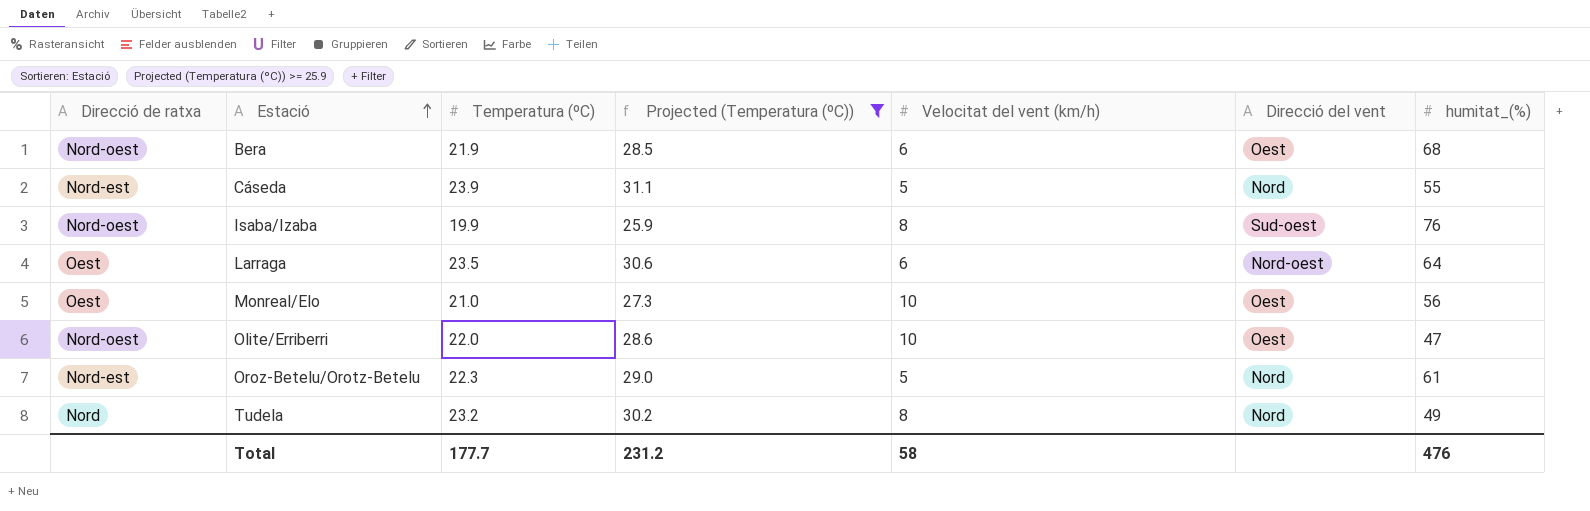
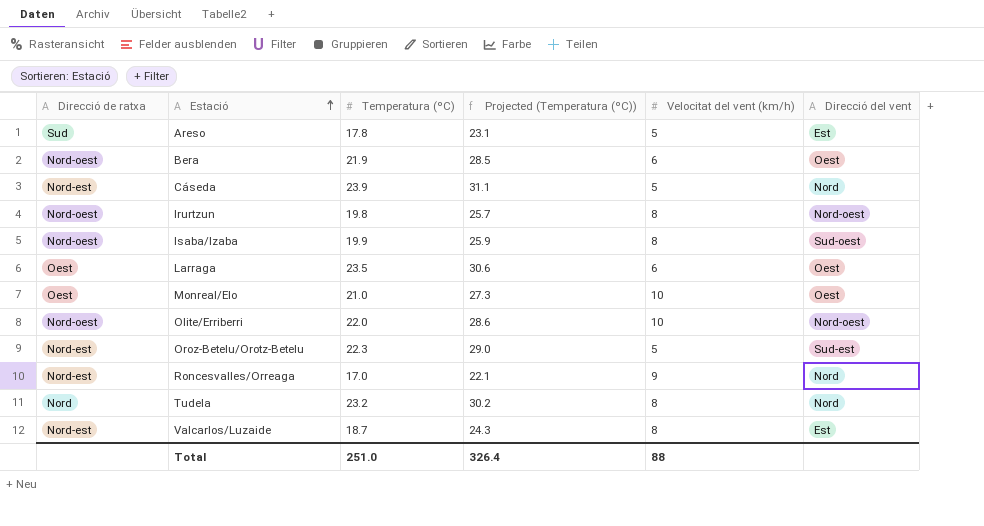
filter: Projected (Temperatura (ºC)) >= 25.9 -> none
column humitat_(%) | position: 7 -> none
Larraga | Direcció del vent: Nord-oest -> Oest
Olite/Erriberri | Direcció del vent: Oest -> Nord-oest
Oroz-Betelu/Orotz-Betelu | Direcció del vent: Nord -> Sud-est
Total | Temperatura (ºC): 177.7 -> 251.0
Total | Projected (Temperatura (ºC)): 231.2 -> 326.4
Total | Velocitat del vent (km/h): 58 -> 88

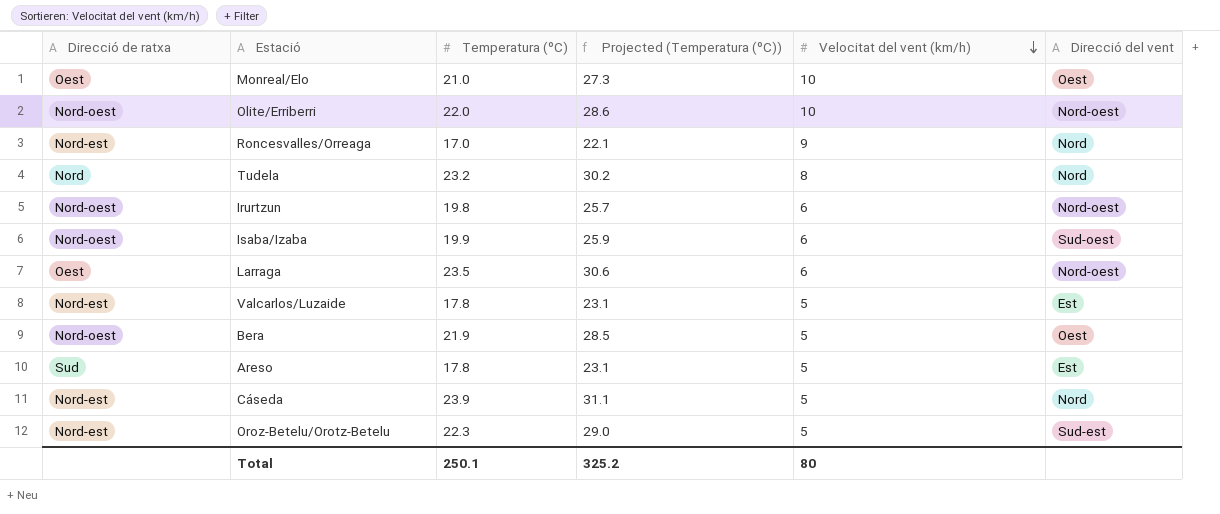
row order: Estació ascending -> Velocitat del vent (km/h) descending
Irurtzun | Velocitat del vent (km/h): 8 -> 6
Isaba/Izaba | Velocitat del vent (km/h): 8 -> 6
Larraga | Direcció del vent: Oest -> Nord-oest
Valcarlos/Luzaide | Temperatura (ºC): 18.7 -> 17.8
Valcarlos/Luzaide | Projected (Temperatura (ºC)): 24.3 -> 23.1
Valcarlos/Luzaide | Velocitat del vent (km/h): 8 -> 5
Bera | Velocitat del vent (km/h): 6 -> 5
Total | Temperatura (ºC): 251.0 -> 250.1
Total | Projected (Temperatura (ºC)): 326.4 -> 325.2
Total | Velocitat del vent (km/h): 88 -> 80

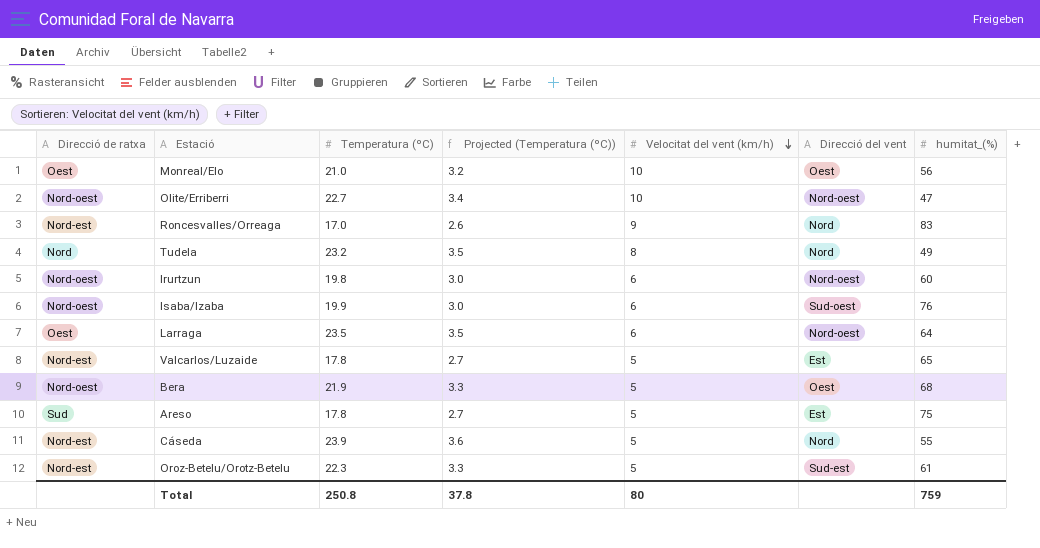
column Projected (Temperatura (ºC)) | formula: [Temperatura (ºC)] * 1.3 -> [Temperatura (ºC)] * 0.15
column humitat_(%) | position: none -> 7
Olite/Erriberri | Temperatura (ºC): 22.0 -> 22.7
Total | Temperatura (ºC): 250.1 -> 250.8
Total | Projected (Temperatura (ºC)): 325.2 -> 37.8

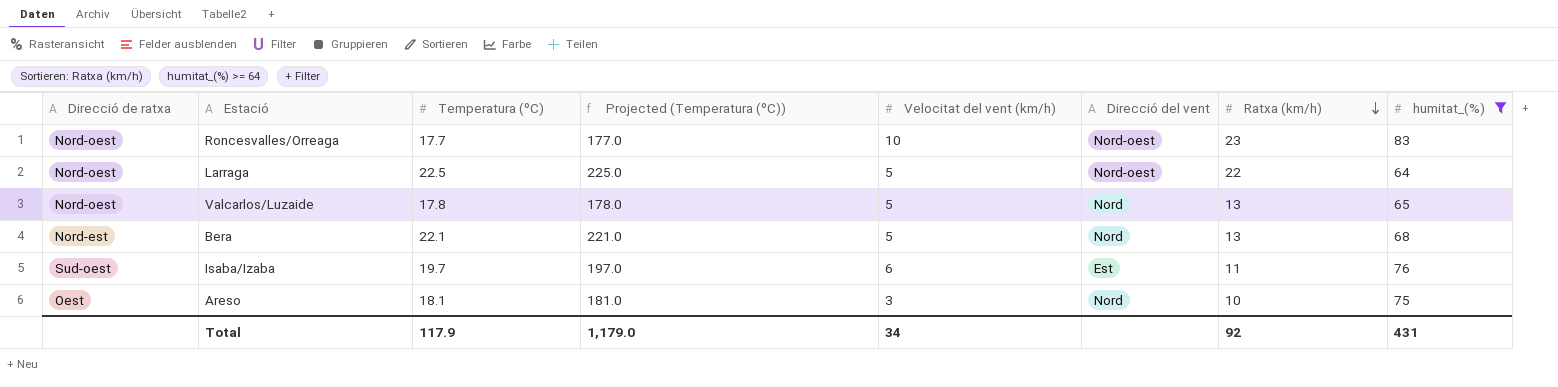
filter: none -> humitat_(%) >= 64
row order: Velocitat del vent (km/h) descending -> Ratxa (km/h) descending
column Projected (Temperatura (ºC)) | formula: [Temperatura (ºC)] * 0.15 -> [Temperatura (ºC)] * 10
column Ratxa (km/h) | position: none -> 7
Roncesvalles/Orreaga | Direcció de ratxa: Nord-est -> Nord-oest
Roncesvalles/Orreaga | Temperatura (ºC): 17.0 -> 17.7
Roncesvalles/Orreaga | Velocitat del vent (km/h): 9 -> 10
Roncesvalles/Orreaga | Direcció del vent: Nord -> Nord-oest
Larraga | Direcció de ratxa: Oest -> Nord-oest
Larraga | Temperatura (ºC): 23.5 -> 22.5
Larraga | Velocitat del vent (km/h): 6 -> 5
Valcarlos/Luzaide | Direcció de ratxa: Nord-est -> Nord-oest
Valcarlos/Luzaide | Direcció del vent: Est -> Nord
Bera | Direcció de ratxa: Nord-oest -> Nord-est
Bera | Temperatura (ºC): 21.9 -> 22.1
Bera | Direcció del vent: Oest -> Nord
Isaba/Izaba | Direcció de ratxa: Nord-oest -> Sud-oest
Isaba/Izaba | Temperatura (ºC): 19.9 -> 19.7
Isaba/Izaba | Direcció del vent: Sud-oest -> Est
Areso | Direcció de ratxa: Sud -> Oest
Areso | Temperatura (ºC): 17.8 -> 18.1
Areso | Velocitat del vent (km/h): 5 -> 3
Areso | Direcció del vent: Est -> Nord
Total | Temperatura (ºC): 250.8 -> 117.9
Total | Projected (Temperatura (ºC)): 37.8 -> 1,179.0
Total | Velocitat del vent (km/h): 80 -> 34
Total | humitat_(%): 759 -> 431

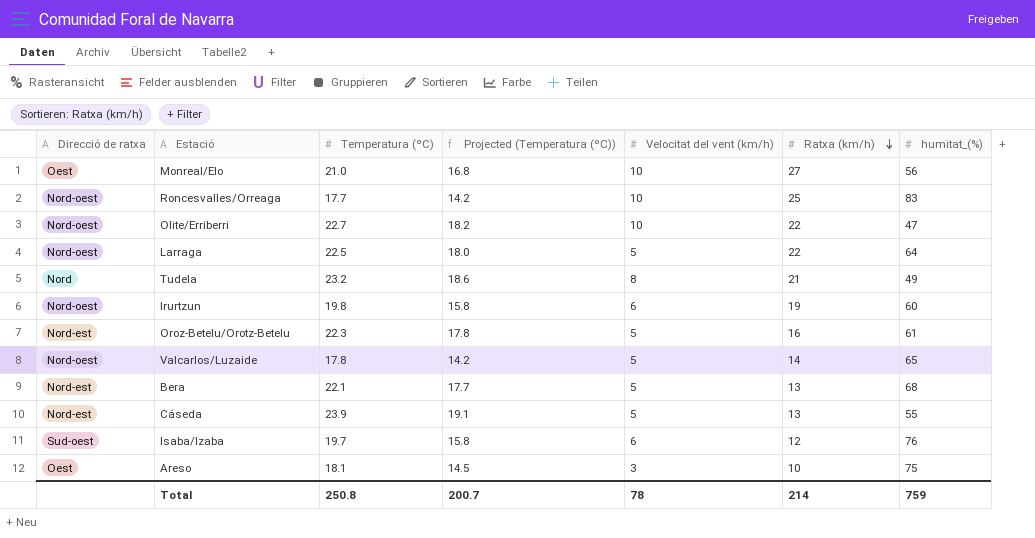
filter: humitat_(%) >= 64 -> none
column Direcció del vent | position: 6 -> none
column Projected (Temperatura (ºC)) | formula: [Temperatura (ºC)] * 10 -> [Temperatura (ºC)] * 0.8
Roncesvalles/Orreaga | Ratxa (km/h): 23 -> 25
Valcarlos/Luzaide | Ratxa (km/h): 13 -> 14
Isaba/Izaba | Ratxa (km/h): 11 -> 12
Total | Temperatura (ºC): 117.9 -> 250.8
Total | Projected (Temperatura (ºC)): 1,179.0 -> 200.7
Total | Velocitat del vent (km/h): 34 -> 78
Total | Ratxa (km/h): 92 -> 214
Total | humitat_(%): 431 -> 759

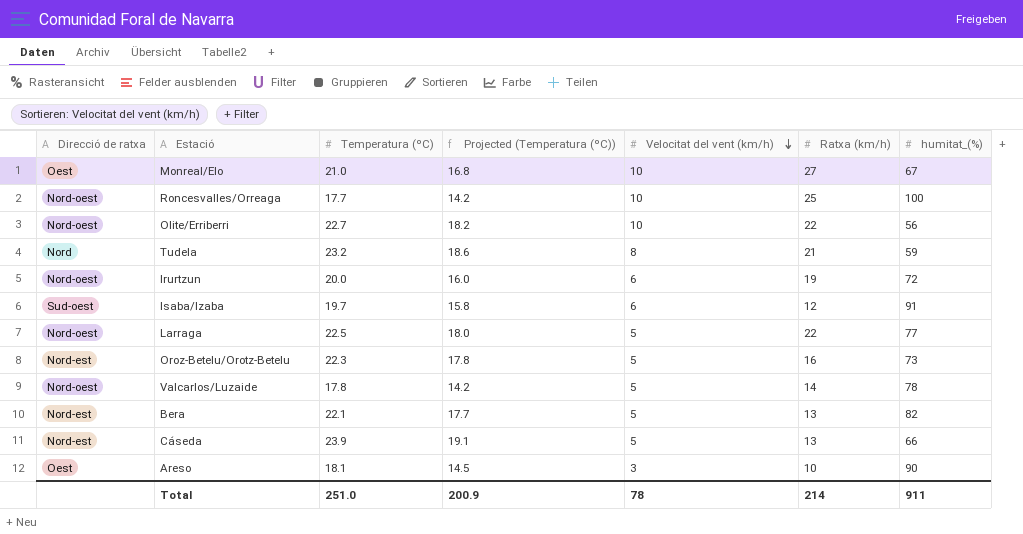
row order: Ratxa (km/h) descending -> Velocitat del vent (km/h) descending
Monreal/Elo | humitat_(%): 56 -> 67
Roncesvalles/Orreaga | humitat_(%): 83 -> 100
Olite/Erriberri | humitat_(%): 47 -> 56
Tudela | humitat_(%): 49 -> 59
Irurtzun | Temperatura (ºC): 19.8 -> 20.0
Irurtzun | Projected (Temperatura (ºC)): 15.8 -> 16.0
Irurtzun | humitat_(%): 60 -> 72
Isaba/Izaba | humitat_(%): 76 -> 91
Larraga | humitat_(%): 64 -> 77
Oroz-Betelu/Orotz-Betelu | humitat_(%): 61 -> 73
Valcarlos/Luzaide | humitat_(%): 65 -> 78
Bera | humitat_(%): 68 -> 82
Cáseda | humitat_(%): 55 -> 66
Areso | humitat_(%): 75 -> 90
Total | Temperatura (ºC): 250.8 -> 251.0
Total | Projected (Temperatura (ºC)): 200.7 -> 200.9
Total | humitat_(%): 759 -> 911

